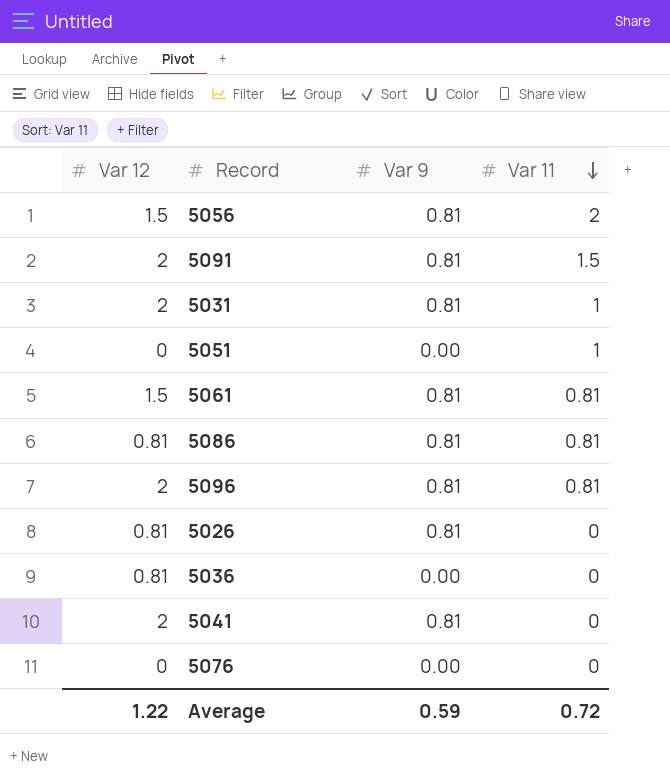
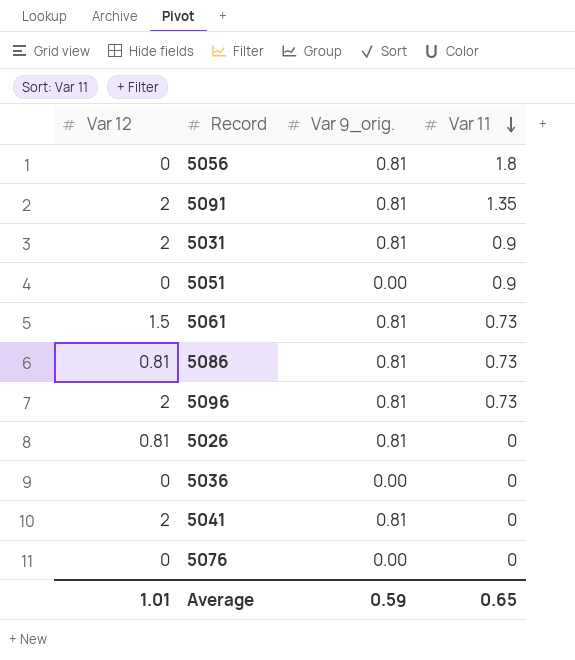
column name: Var 9 -> Var 9_orig.
5056 | Var 12: 1.5 -> 0
5056 | Var 11: 2 -> 1.8
5091 | Var 11: 1.5 -> 1.35
5031 | Var 11: 1 -> 0.9
5051 | Var 11: 1 -> 0.9
5061 | Var 11: 0.81 -> 0.73
5086 | Var 11: 0.81 -> 0.73
5096 | Var 11: 0.81 -> 0.73
5036 | Var 12: 0.81 -> 0
Average | Var 12: 1.22 -> 1.01
Average | Var 11: 0.72 -> 0.65

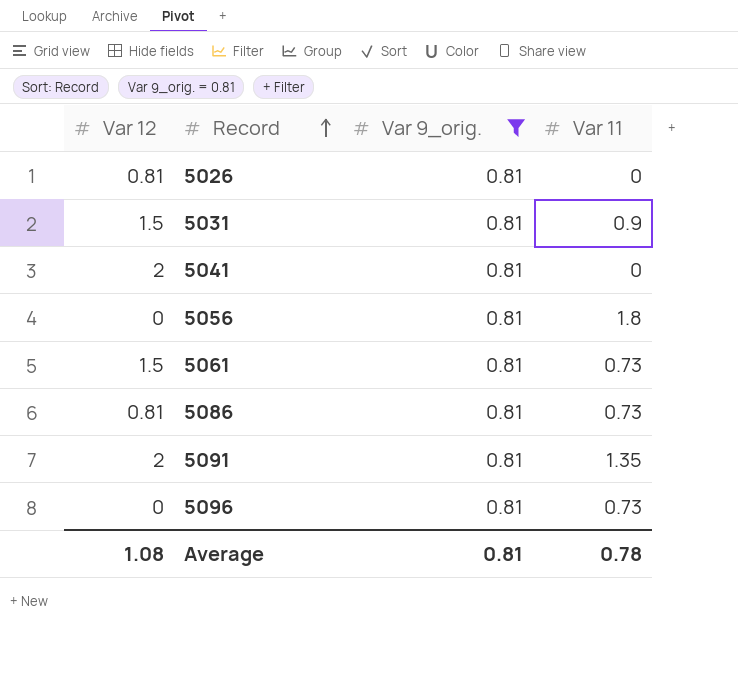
filter: none -> Var 9_orig. = 0.81
row order: Var 11 descending -> Record ascending
5031 | Var 12: 2 -> 1.5
5096 | Var 12: 2 -> 0
Average | Var 12: 1.01 -> 1.08
Average | Var 9_orig.: 0.59 -> 0.81
Average | Var 11: 0.65 -> 0.78

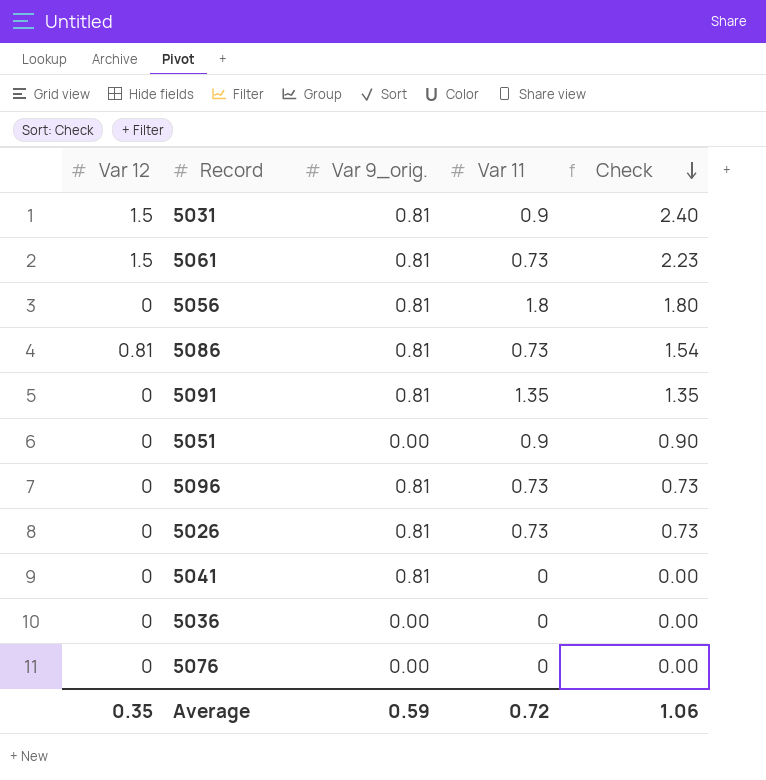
filter: Var 9_orig. = 0.81 -> none
row order: Record ascending -> Check descending
column Check | formula: none -> [Var 12] + [Var 11]
5091 | Var 12: 2 -> 0
5026 | Var 12: 0.81 -> 0
5026 | Var 11: 0 -> 0.73
5041 | Var 12: 2 -> 0
Average | Var 12: 1.08 -> 0.35
Average | Var 9_orig.: 0.81 -> 0.59
Average | Var 11: 0.78 -> 0.72

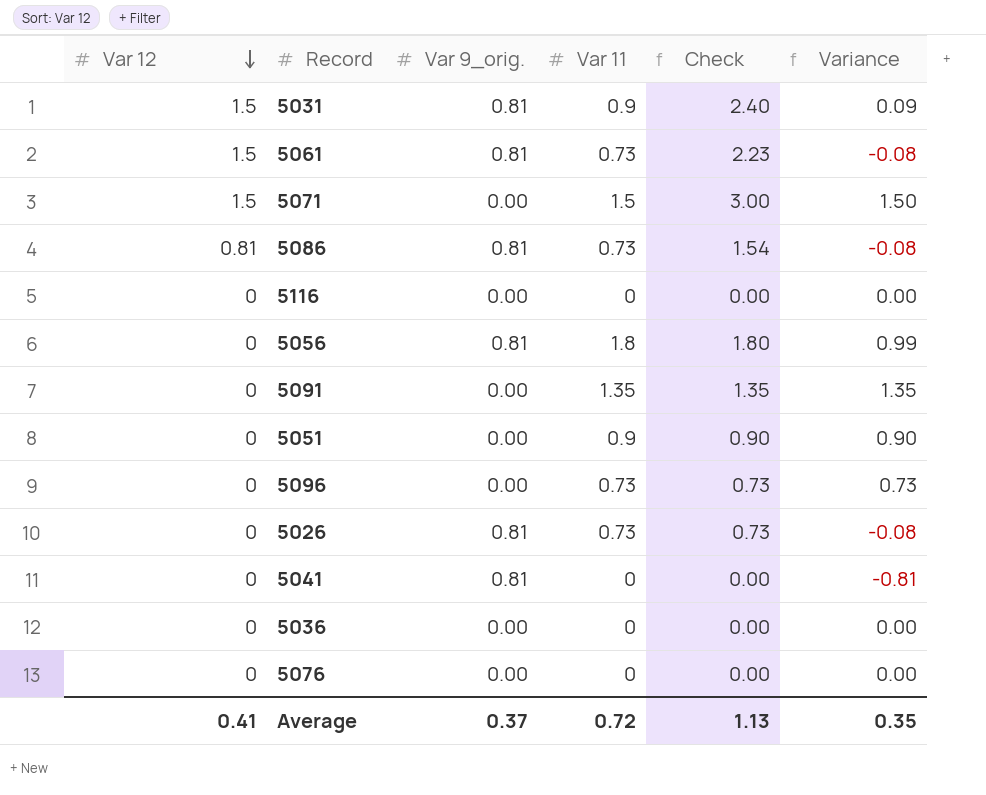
row order: Check descending -> Var 12 descending
column Variance | formula: none -> [Var 11] - [Var 9_orig.]
row 5071: none -> 1.5 | 0.00 | 1.5 | 3.00 | 1.50
row 5116: none -> 0 | 0.00 | 0 | 0.00 | 0.00
5091 | Var 9_orig.: 0.81 -> 0.00
5096 | Var 9_orig.: 0.81 -> 0.00
Average | Var 12: 0.35 -> 0.41
Average | Var 9_orig.: 0.59 -> 0.37
Average | Check: 1.06 -> 1.13

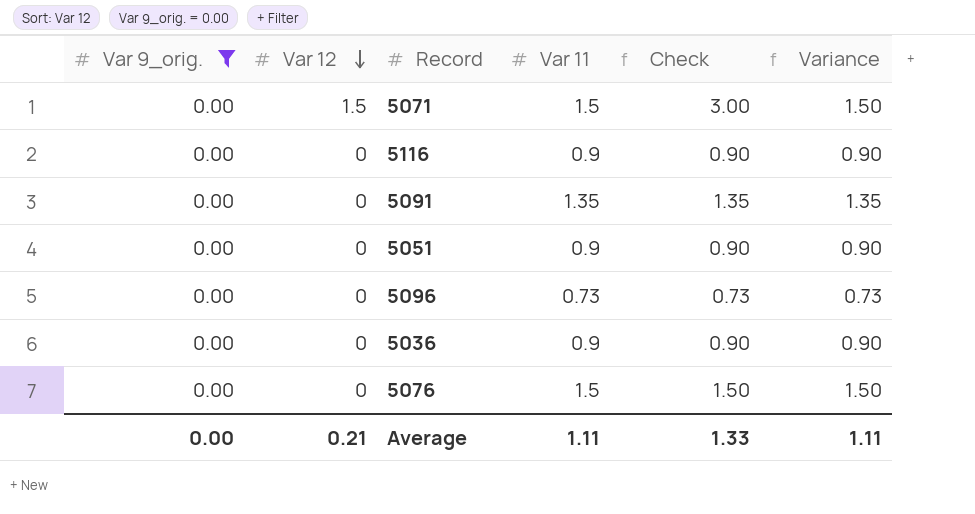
filter: none -> Var 9_orig. = 0.00
column Var 9_orig. | position: 3 -> 1
5116 | Var 11: 0 -> 0.9
5116 | Check: 0.00 -> 0.90
5116 | Variance: 0.00 -> 0.90
5036 | Var 11: 0 -> 0.9
5036 | Check: 0.00 -> 0.90
5036 | Variance: 0.00 -> 0.90
5076 | Var 11: 0 -> 1.5
5076 | Check: 0.00 -> 1.50
5076 | Variance: 0.00 -> 1.50
Average | Var 9_orig.: 0.37 -> 0.00
Average | Var 12: 0.41 -> 0.21
Average | Var 11: 0.72 -> 1.11
Average | Check: 1.13 -> 1.33
Average | Variance: 0.35 -> 1.11

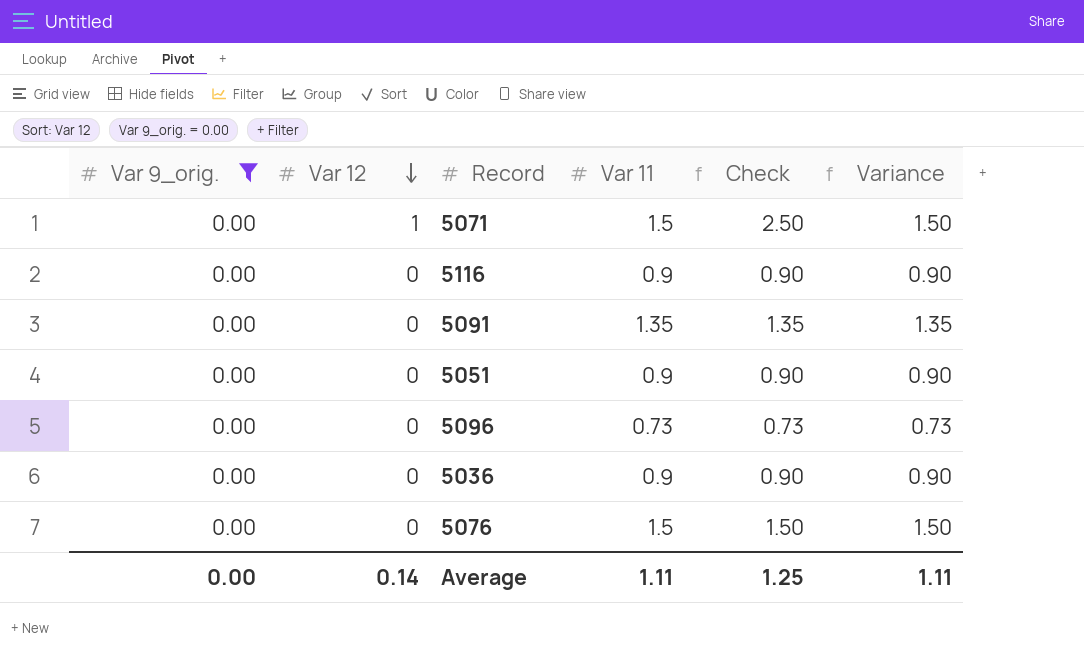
5071 | Var 12: 1.5 -> 1
5071 | Check: 3.00 -> 2.50
Average | Var 12: 0.21 -> 0.14
Average | Check: 1.33 -> 1.25

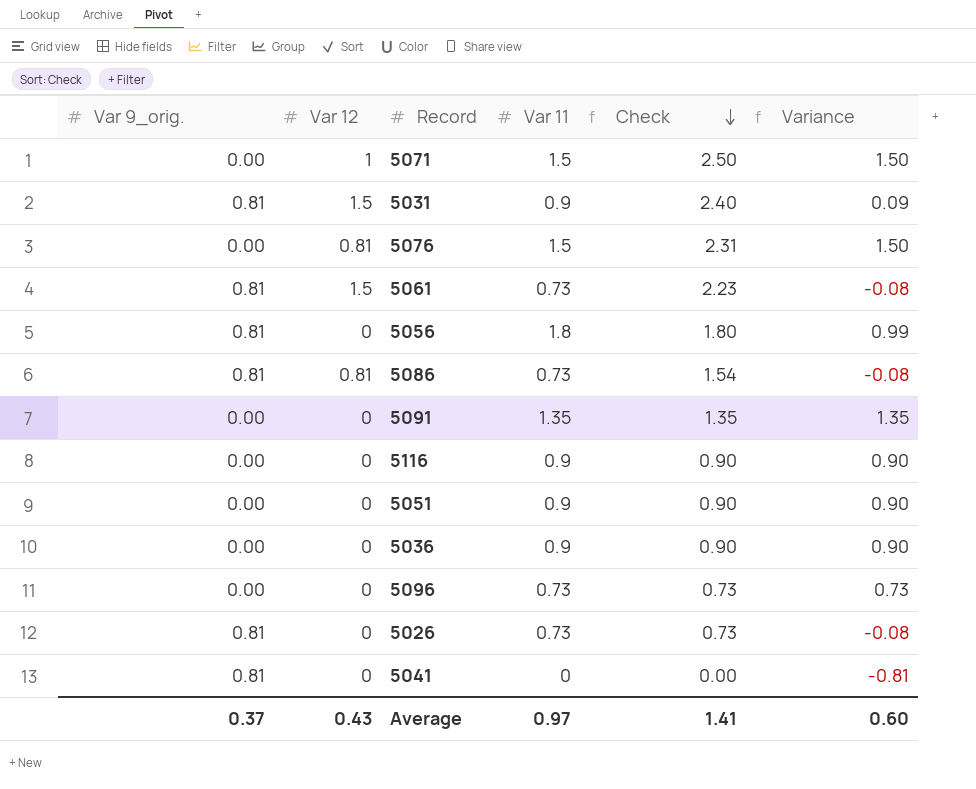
filter: Var 9_orig. = 0.00 -> none
row order: Var 12 descending -> Check descending
5076 | Var 12: 0 -> 0.81
5076 | Check: 1.50 -> 2.31
Average | Var 9_orig.: 0.00 -> 0.37
Average | Var 12: 0.14 -> 0.43
Average | Var 11: 1.11 -> 0.97
Average | Check: 1.25 -> 1.41
Average | Variance: 1.11 -> 0.60

